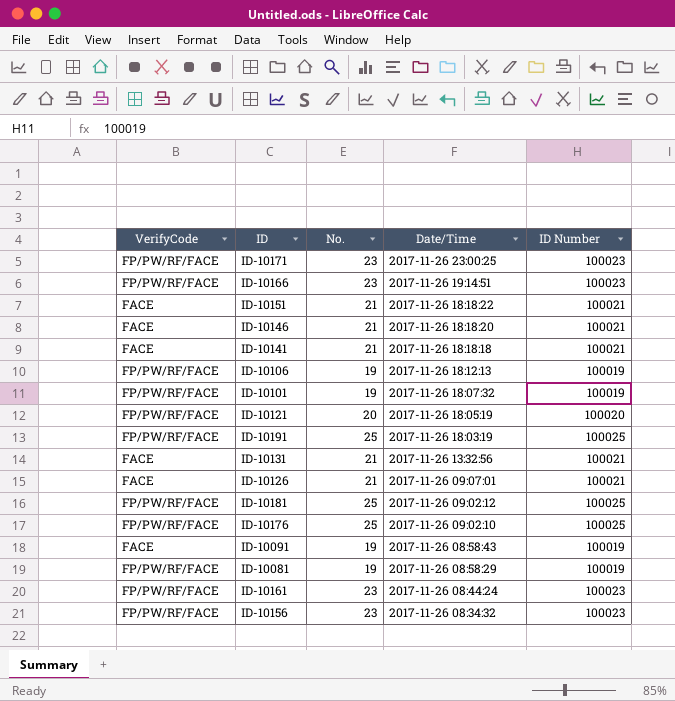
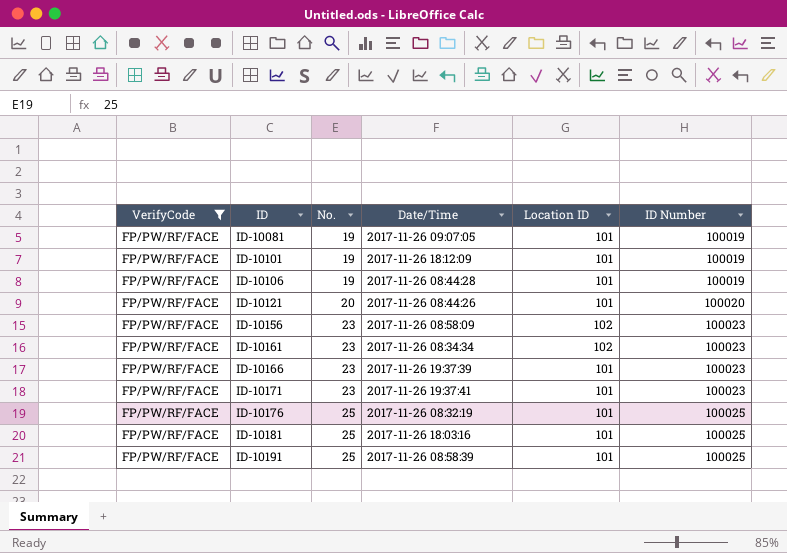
filter: none -> VerifyCode = FP/PW/RF/FACE
row order: Date/Time descending -> ID ascending
column Location ID | position: none -> 5
ID-10081 | Date/Time: 2017-11-26 08:58:29 -> 2017-11-26 09:07:05
ID-10101 | Date/Time: 2017-11-26 18:07:32 -> 2017-11-26 18:12:09
ID-10106 | Date/Time: 2017-11-26 18:12:13 -> 2017-11-26 08:44:28
ID-10121 | Date/Time: 2017-11-26 18:05:19 -> 2017-11-26 08:44:26
ID-10156 | Date/Time: 2017-11-26 08:34:32 -> 2017-11-26 08:58:09
ID-10161 | Date/Time: 2017-11-26 08:44:24 -> 2017-11-26 08:34:34
ID-10166 | Date/Time: 2017-11-26 19:14:51 -> 2017-11-26 19:37:39
ID-10171 | Date/Time: 2017-11-26 23:00:25 -> 2017-11-26 19:37:41
ID-10176 | Date/Time: 2017-11-26 09:02:10 -> 2017-11-26 08:32:19
ID-10181 | Date/Time: 2017-11-26 09:02:12 -> 2017-11-26 18:03:16
ID-10191 | Date/Time: 2017-11-26 18:03:19 -> 2017-11-26 08:58:39

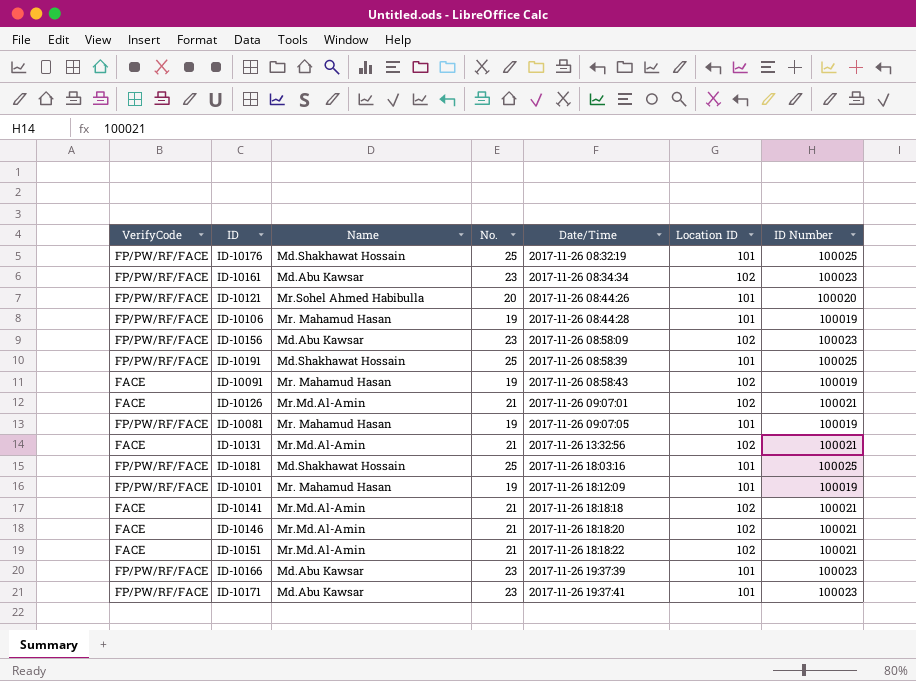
filter: VerifyCode = FP/PW/RF/FACE -> none
row order: ID ascending -> Date/Time ascending
column Name | position: none -> 3

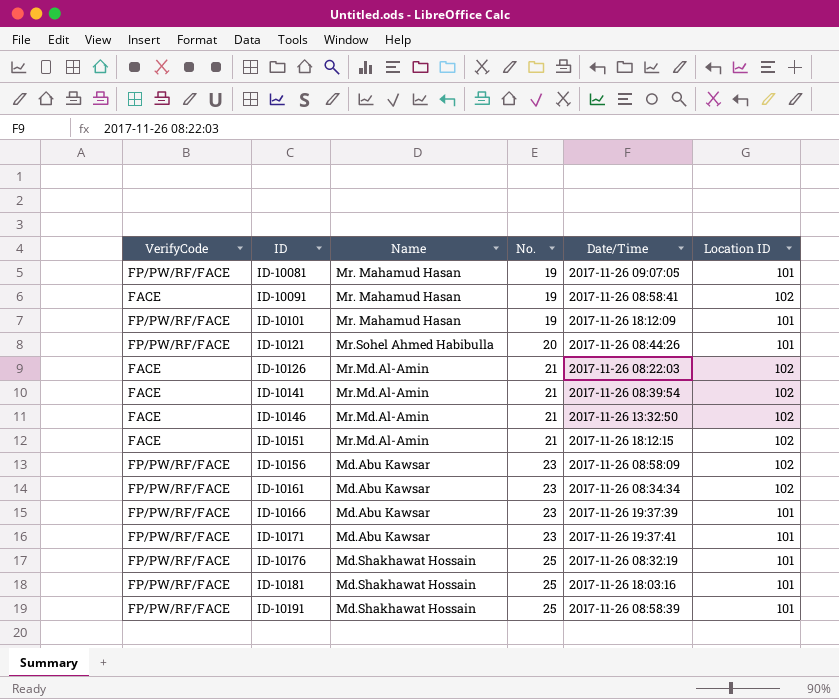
row order: Date/Time ascending -> ID ascending
column ID Number | position: 7 -> none
row ID-10106: FP/PW/RF/FACE | Mr. Mahamud Hasan | 19 | 2017-11-26 08:44:28 | 101 | 100019 -> none
row ID-10131: FACE | Mr.Md.Al-Amin | 21 | 2017-11-26 13:32:56 | 102 | 100021 -> none
ID-10091 | Date/Time: 2017-11-26 08:58:43 -> 2017-11-26 08:58:41
ID-10126 | Date/Time: 2017-11-26 09:07:01 -> 2017-11-26 08:22:03
ID-10141 | Date/Time: 2017-11-26 18:18:18 -> 2017-11-26 08:39:54
ID-10146 | Date/Time: 2017-11-26 18:18:20 -> 2017-11-26 13:32:50
ID-10151 | Date/Time: 2017-11-26 18:18:22 -> 2017-11-26 18:12:15

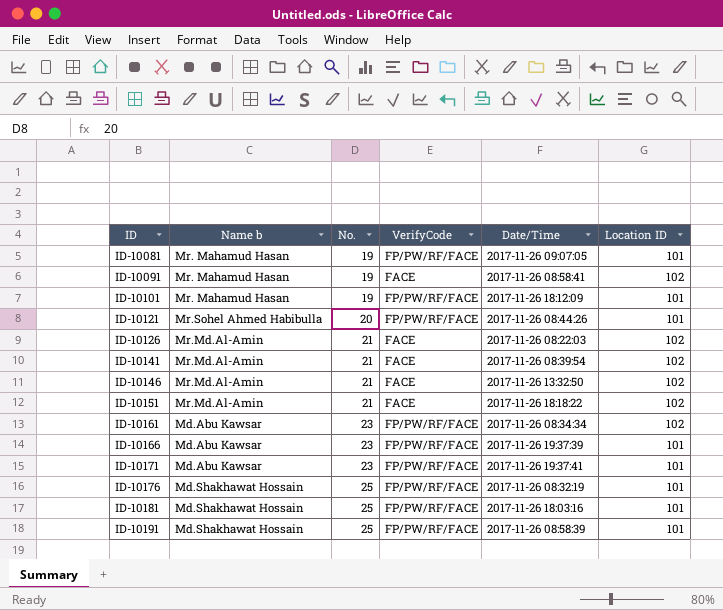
column name: Name -> Name b
column VerifyCode | position: 1 -> 4
row ID-10156: FP/PW/RF/FACE | Md.Abu Kawsar | 23 | 2017-11-26 08:58:09 | 102 -> none
ID-10151 | Date/Time: 2017-11-26 18:12:15 -> 2017-11-26 18:18:22

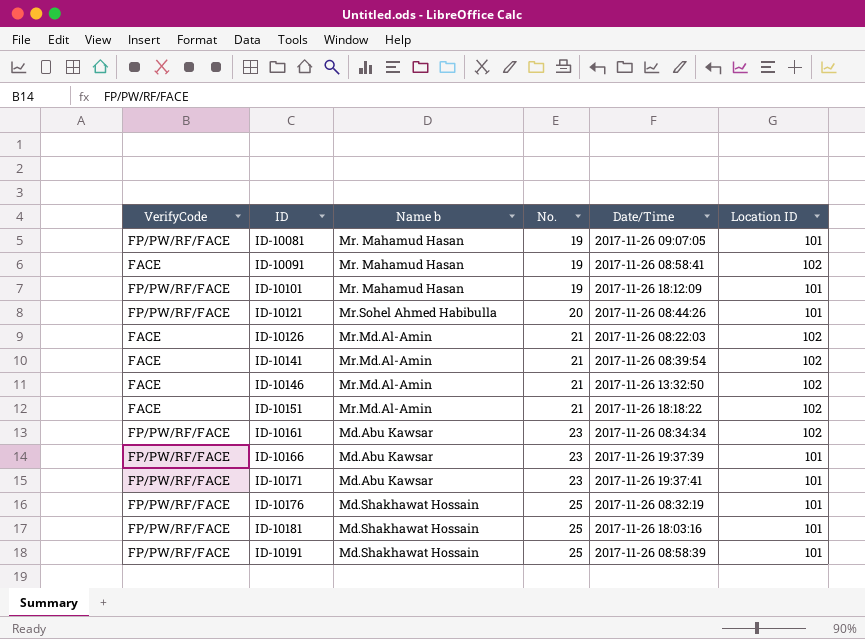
column VerifyCode | position: 4 -> 1

